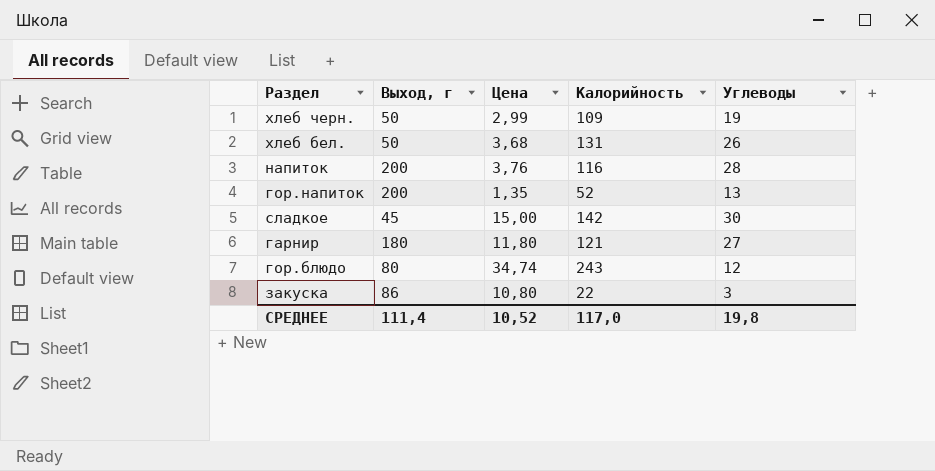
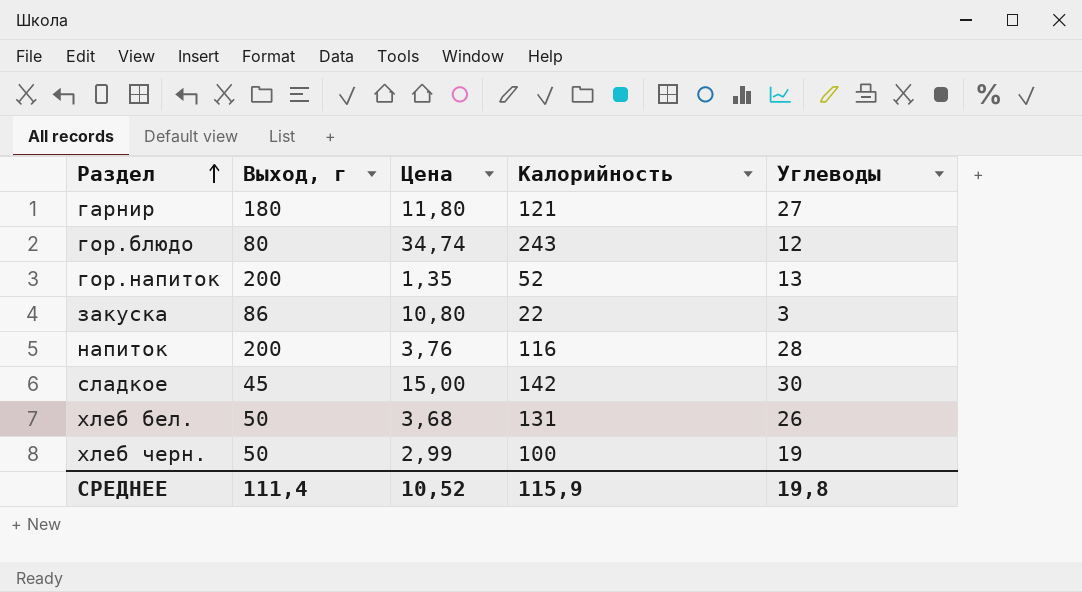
row order: none -> Раздел ascending
хлеб черн. | Калорийность: 109 -> 100
СРЕДНЕЕ | Калорийность: 117,0 -> 115,9

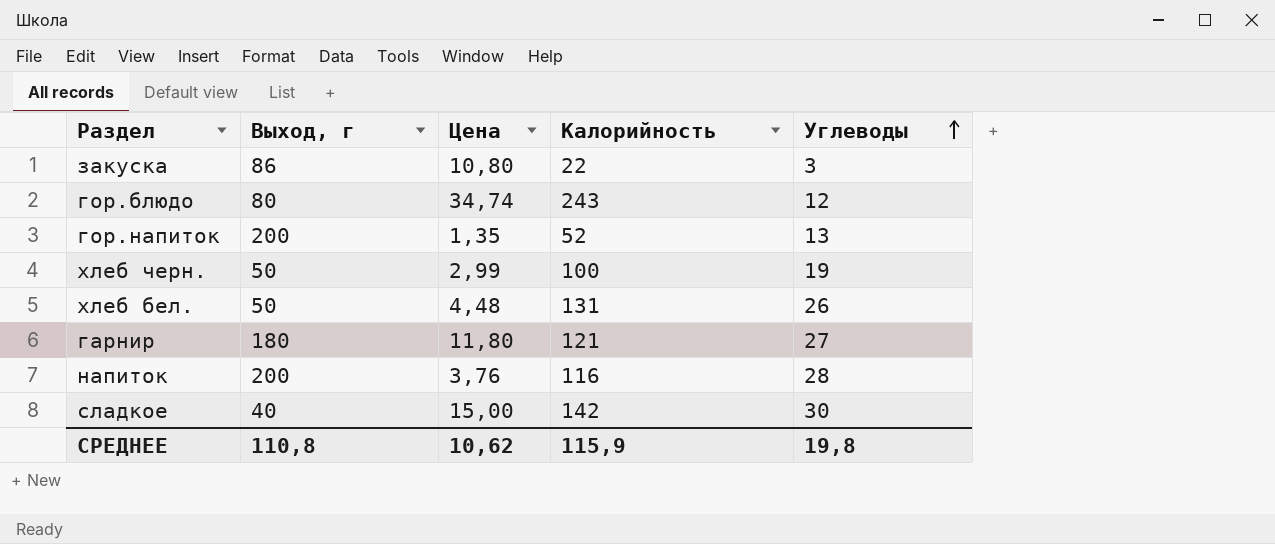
row order: Раздел ascending -> Углеводы ascending
хлеб бел. | Цена: 3,68 -> 4,48
сладкое | Выход, г: 45 -> 40
СРЕДНЕЕ | Выход, г: 111,4 -> 110,8
СРЕДНЕЕ | Цена: 10,52 -> 10,62

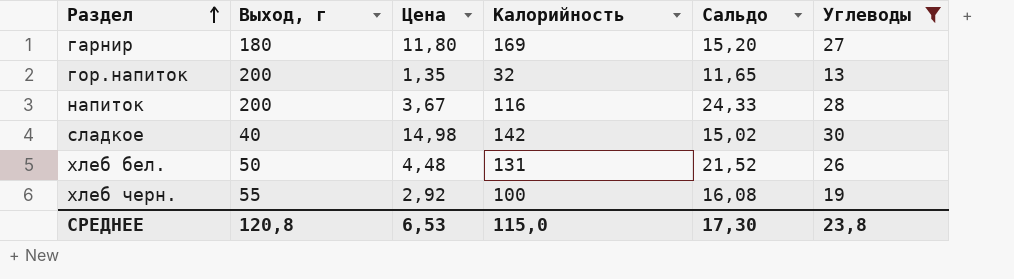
filter: none -> Углеводы >= 13
row order: Углеводы ascending -> Раздел ascending
column Сальдо | formula: none -> [Углеводы] - [Цена]
гарнир | Калорийность: 121 -> 169
гор.напиток | Калорийность: 52 -> 32
напиток | Цена: 3,76 -> 3,67
сладкое | Цена: 15,00 -> 14,98
хлеб черн. | Выход, г: 50 -> 55
хлеб черн. | Цена: 2,99 -> 2,92
СРЕДНЕЕ | Выход, г: 110,8 -> 120,8
СРЕДНЕЕ | Цена: 10,62 -> 6,53
СРЕДНЕЕ | Калорийность: 115,9 -> 115,0
СРЕДНЕЕ | Углеводы: 19,8 -> 23,8

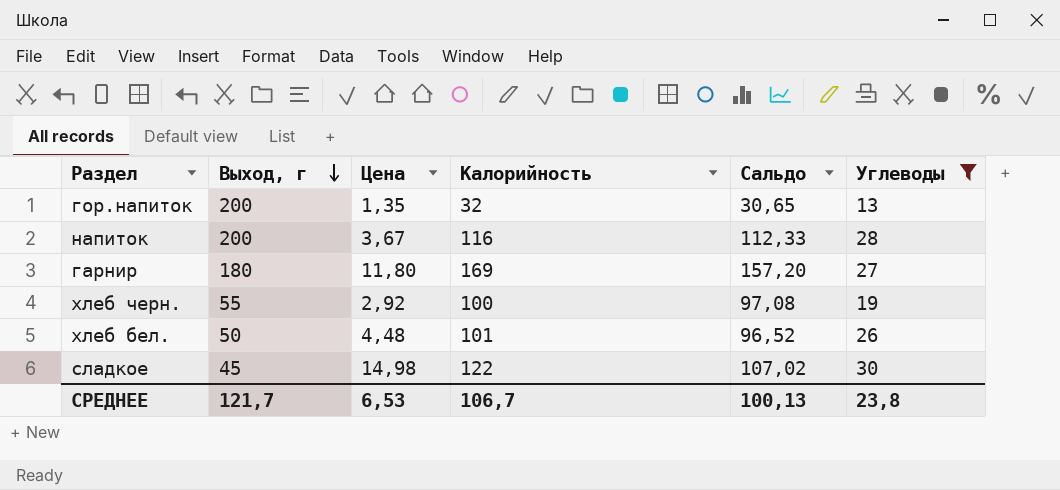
row order: Раздел ascending -> Выход, г descending
column Сальдо | formula: [Углеводы] - [Цена] -> [Калорийность] - [Цена]
хлеб бел. | Калорийность: 131 -> 101
сладкое | Выход, г: 40 -> 45
сладкое | Калорийность: 142 -> 122
СРЕДНЕЕ | Выход, г: 120,8 -> 121,7
СРЕДНЕЕ | Калорийность: 115,0 -> 106,7
СРЕДНЕЕ | Сальдо: 17,30 -> 100,13

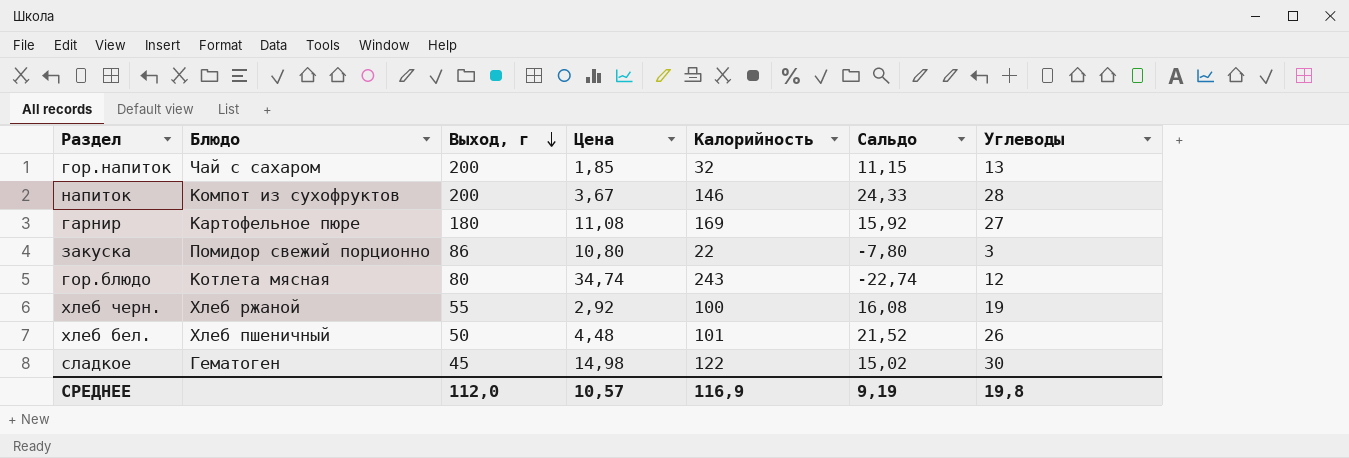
filter: Углеводы >= 13 -> none
column Блюдо | position: none -> 2
column Сальдо | formula: [Калорийность] - [Цена] -> [Углеводы] - [Цена]
гор.напиток | Цена: 1,35 -> 1,85
напиток | Калорийность: 116 -> 146
гарнир | Цена: 11,80 -> 11,08
СРЕДНЕЕ | Выход, г: 121,7 -> 112,0
СРЕДНЕЕ | Цена: 6,53 -> 10,57
СРЕДНЕЕ | Калорийность: 106,7 -> 116,9
СРЕДНЕЕ | Сальдо: 100,13 -> 9,19
СРЕДНЕЕ | Углеводы: 23,8 -> 19,8

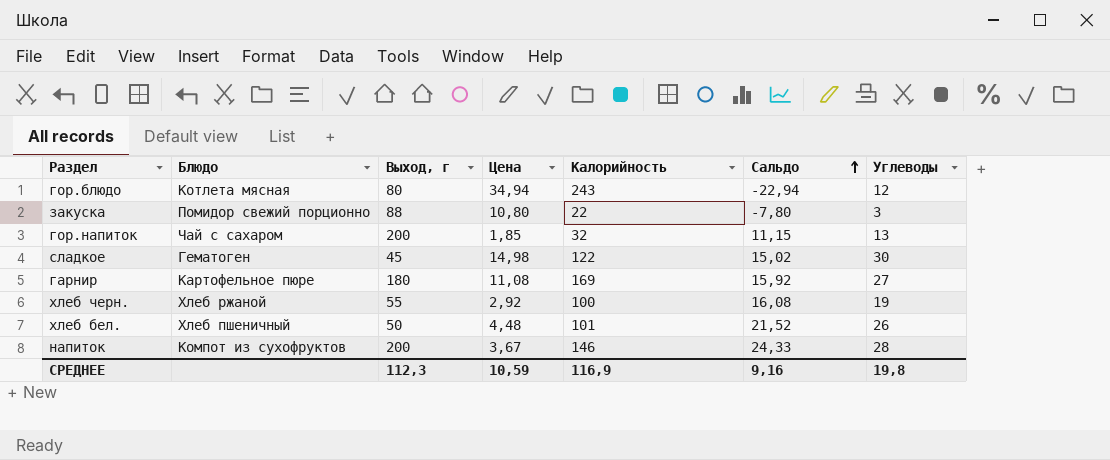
row order: Выход, г descending -> Сальдо ascending
гор.блюдо | Цена: 34,74 -> 34,94
гор.блюдо | Сальдо: -22,74 -> -22,94
закуска | Выход, г: 86 -> 88
СРЕДНЕЕ | Выход, г: 112,0 -> 112,3
СРЕДНЕЕ | Цена: 10,57 -> 10,59
СРЕДНЕЕ | Сальдо: 9,19 -> 9,16

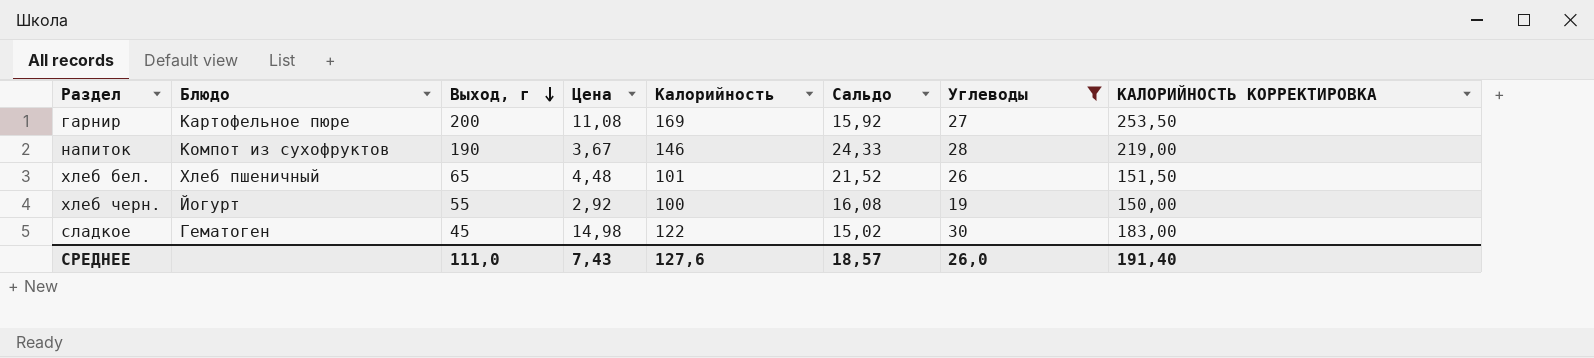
filter: none -> Углеводы >= 19
row order: Сальдо ascending -> Выход, г descending
column КАЛОРИЙНОСТЬ КОРРЕКТИРОВКА | formula: none -> [Калорийность] * 1,5
гарнир | Выход, г: 180 -> 200
напиток | Выход, г: 200 -> 190
хлеб бел. | Выход, г: 50 -> 65
хлеб черн. | Блюдо: Хлеб ржаной -> Йогурт
СРЕДНЕЕ | Выход, г: 112,3 -> 111,0
СРЕДНЕЕ | Цена: 10,59 -> 7,43
СРЕДНЕЕ | Калорийность: 116,9 -> 127,6
СРЕДНЕЕ | Сальдо: 9,16 -> 18,57
СРЕДНЕЕ | Углеводы: 19,8 -> 26,0

